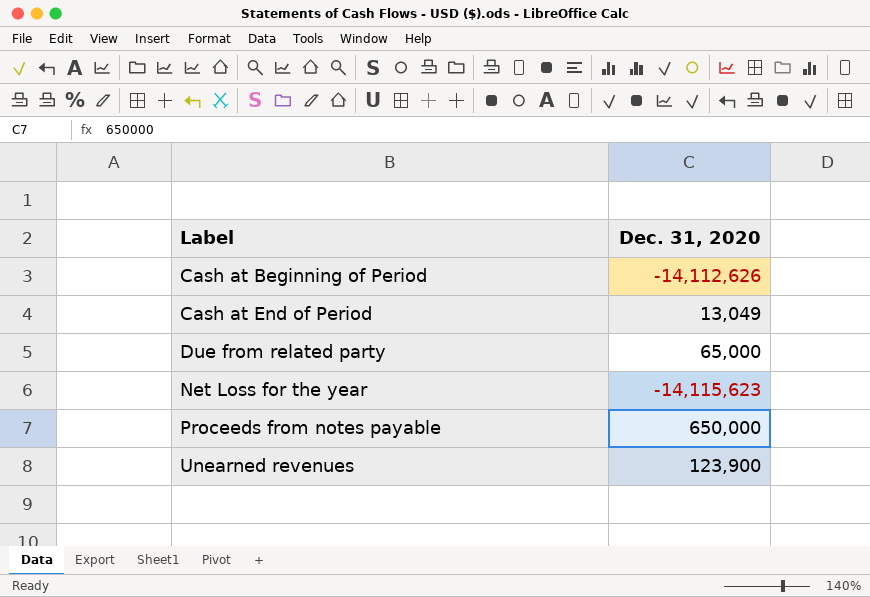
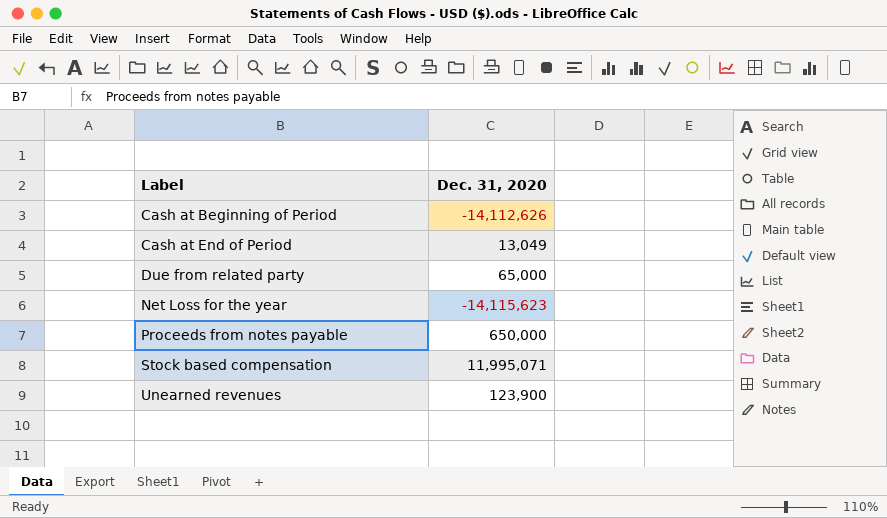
row Stock based compensation: none -> 11,995,071

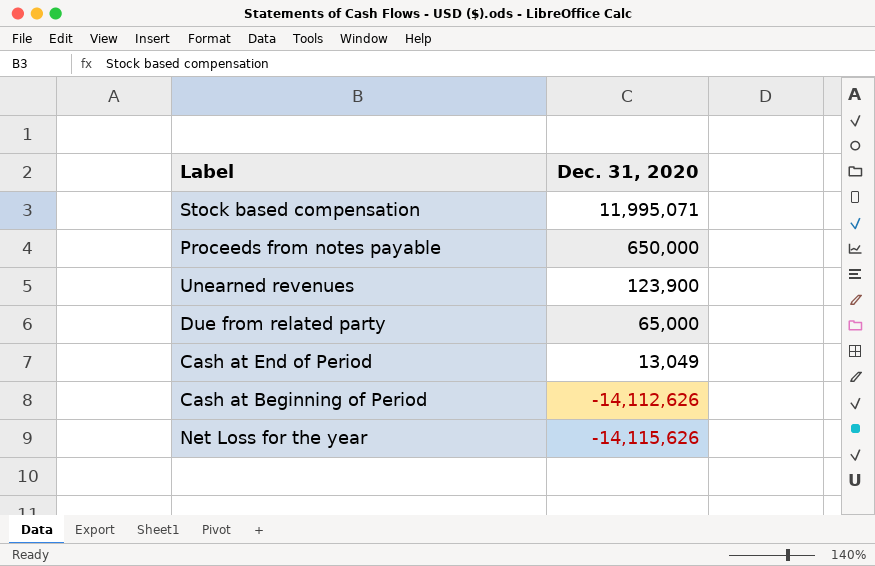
row order: Label ascending -> Dec. 31, 2020 descending
Net Loss for the year | Dec. 31, 2020: -14,115,623 -> -14,115,626

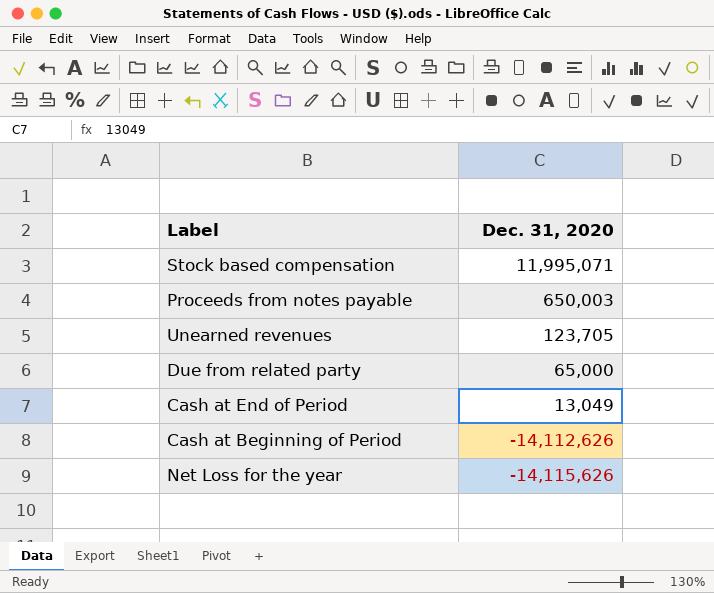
Proceeds from notes payable | Dec. 31, 2020: 650,000 -> 650,003
Unearned revenues | Dec. 31, 2020: 123,900 -> 123,705

